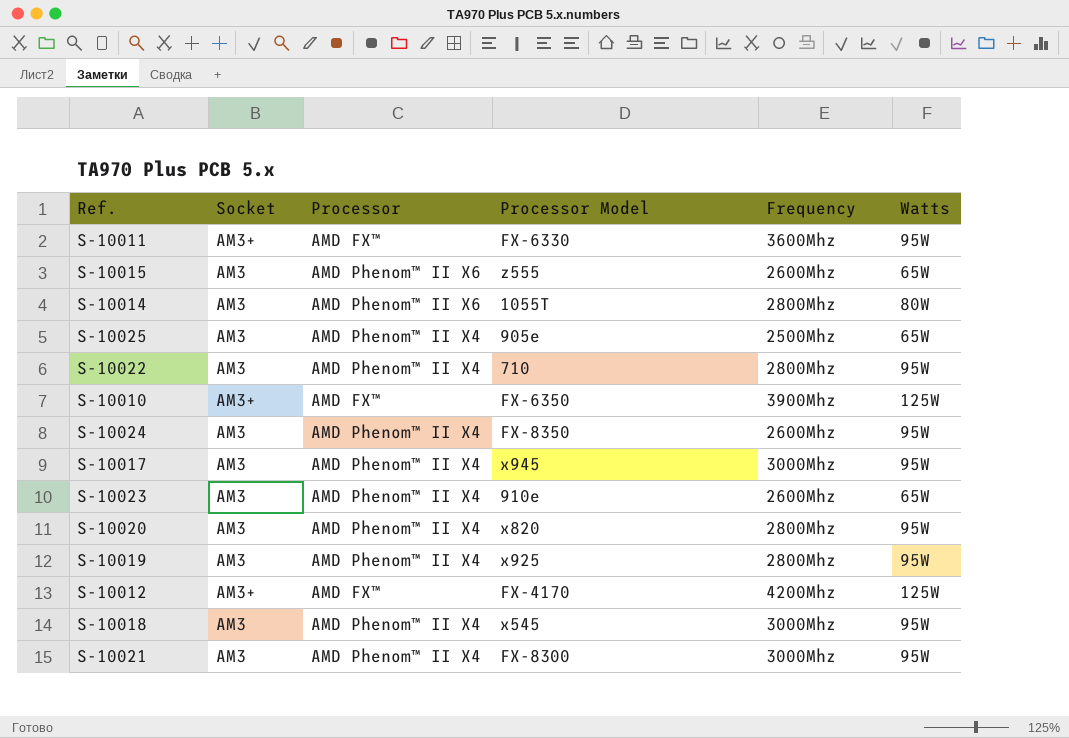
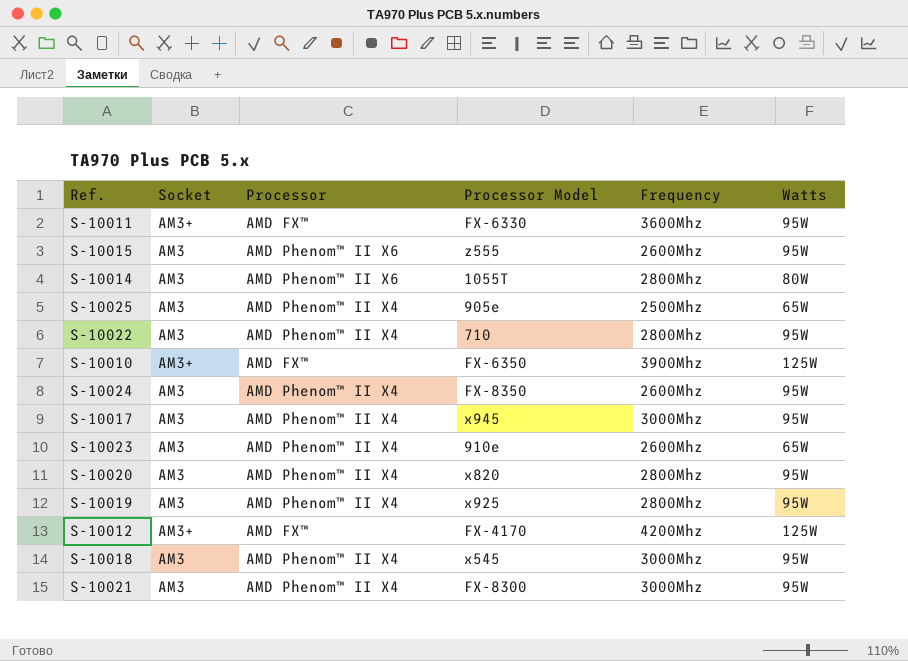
S-10015 | Watts: 65W -> 95W

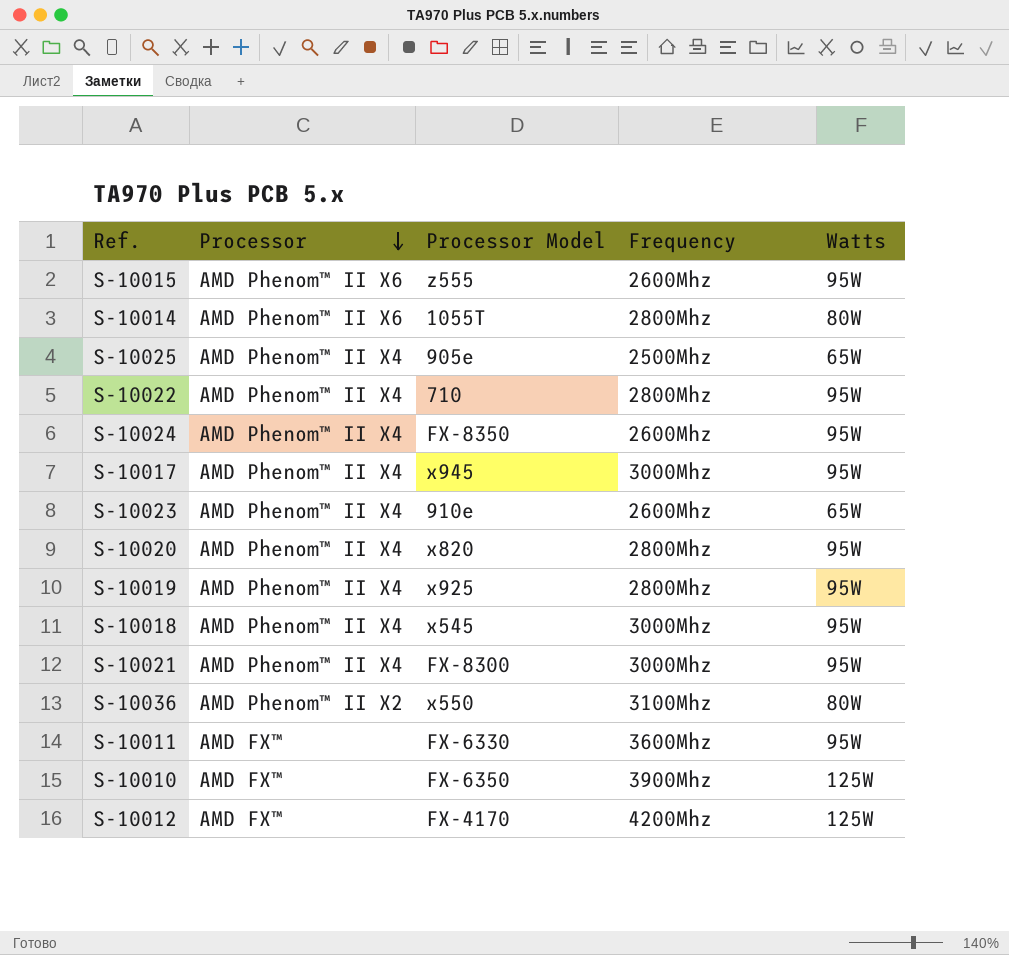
row order: none -> Processor descending
column Socket | position: 2 -> none
row S-10036: none -> AMD Phenom™ II X2 | x550 | 3100Mhz | 80W

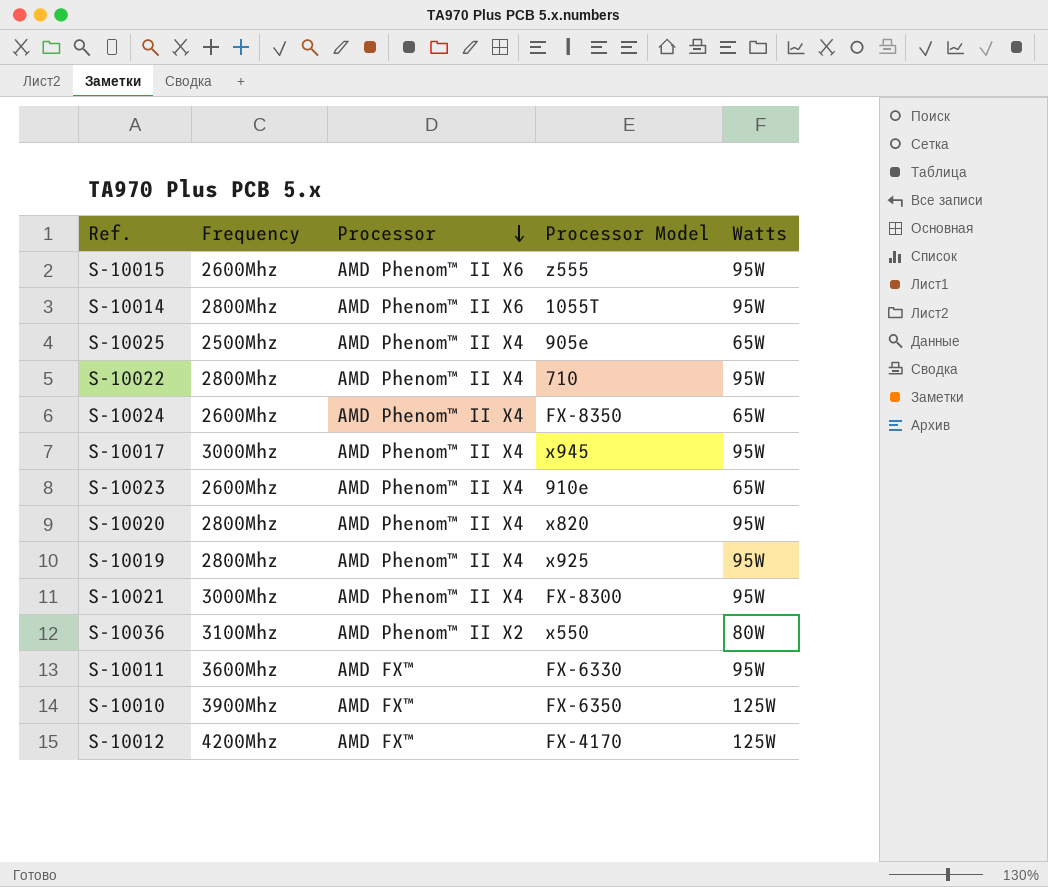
column Frequency | position: 4 -> 2
row S-10018: AMD Phenom™ II X4 | x545 | 3000Mhz | 95W -> none
S-10014 | Watts: 80W -> 95W
S-10024 | Watts: 95W -> 65W

